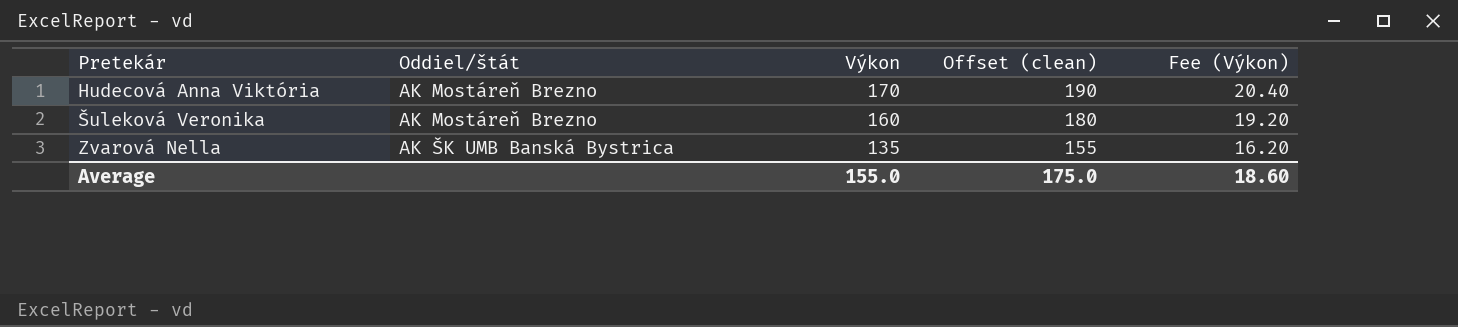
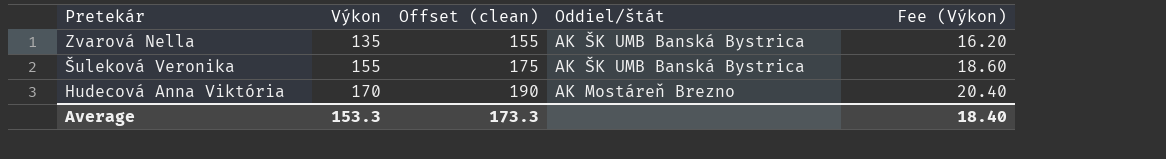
row order: Pretekár ascending -> Pretekár descending
column Oddiel/štát | position: 2 -> 4
Šuleková Veronika | Výkon: 160 -> 155
Šuleková Veronika | Offset (clean): 180 -> 175
Šuleková Veronika | Oddiel/štát: AK Mostáreň Brezno -> AK ŠK UMB Banská Bystrica
Šuleková Veronika | Fee (Výkon): 19.20 -> 18.60
Average | Výkon: 155.0 -> 153.3
Average | Offset (clean): 175.0 -> 173.3
Average | Fee (Výkon): 18.60 -> 18.40

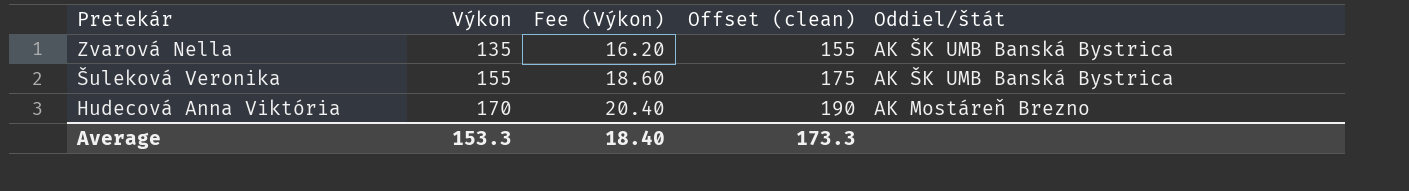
column Fee (Výkon) | position: 5 -> 3

